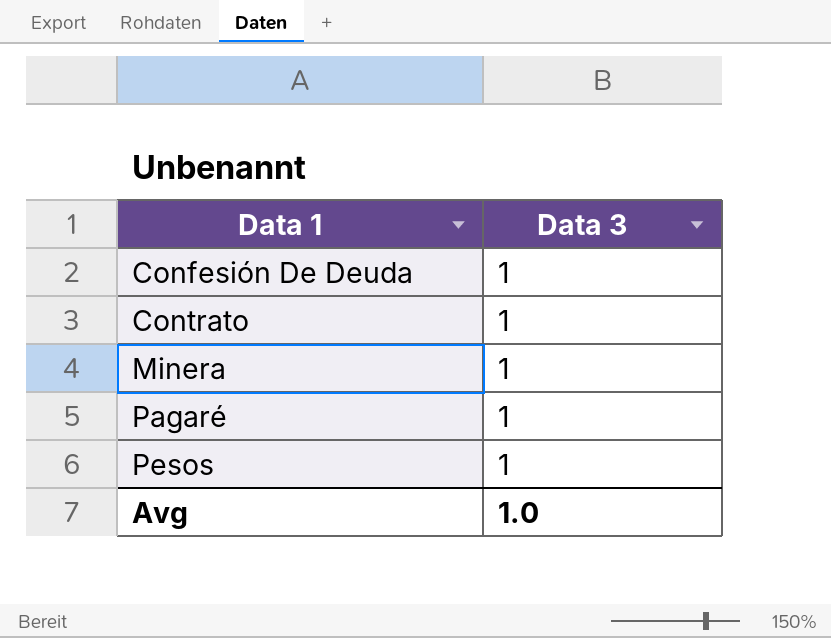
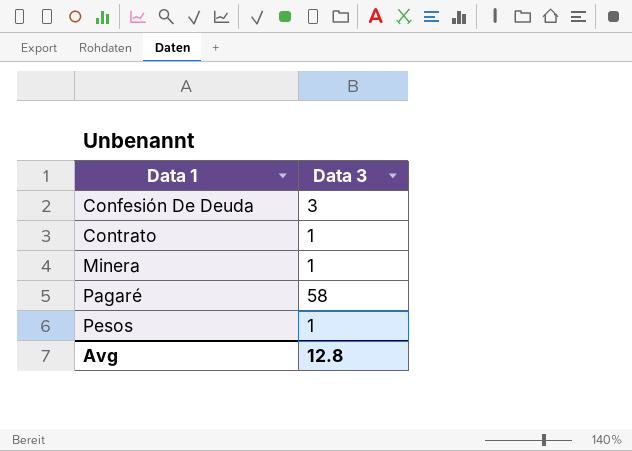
Confesión De Deuda | Data 3: 1 -> 3
Pagaré | Data 3: 1 -> 58
Avg | Data 3: 1.0 -> 12.8

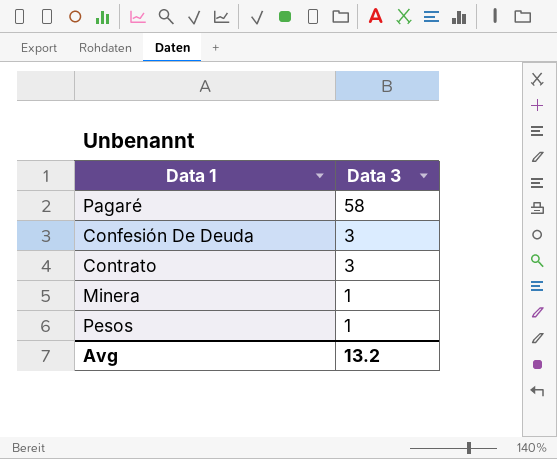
row order: Data 1 ascending -> Data 3 descending
Contrato | Data 3: 1 -> 3
Avg | Data 3: 12.8 -> 13.2

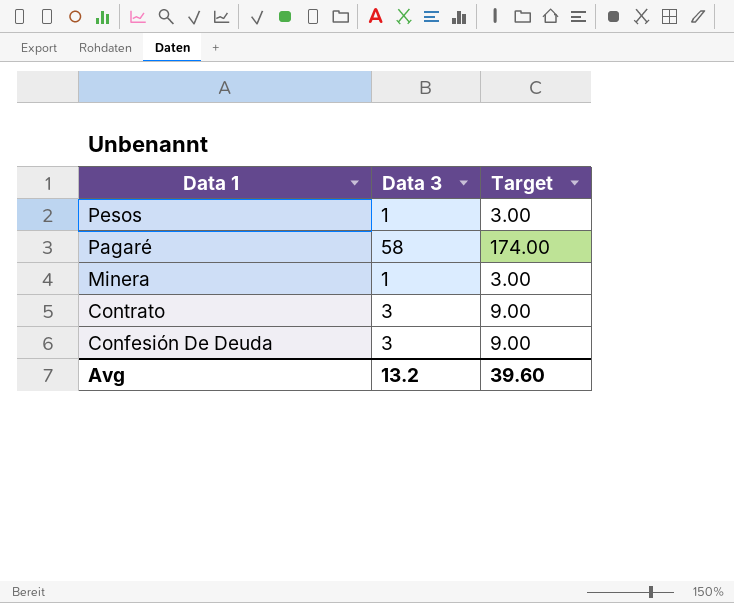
row order: Data 3 descending -> Data 1 descending
column Target | formula: none -> [Data 3] * 3

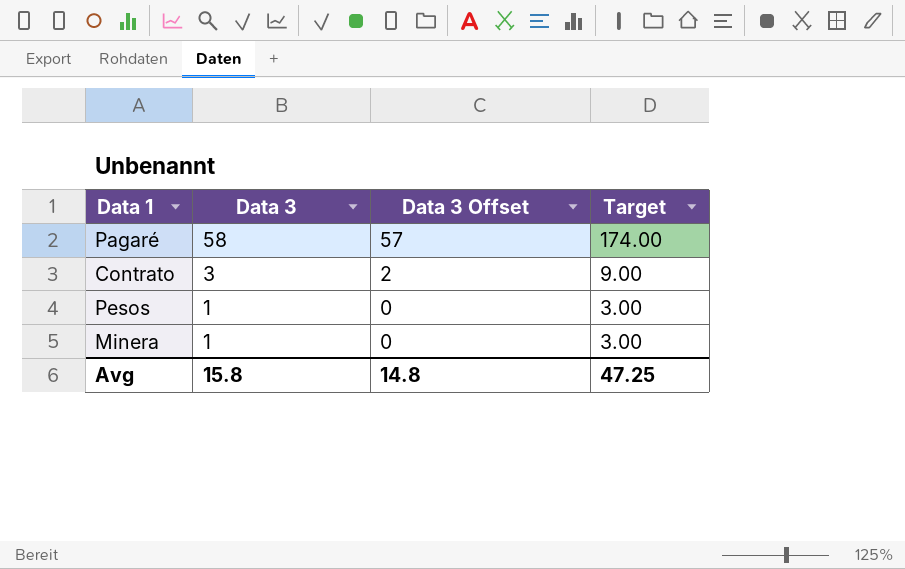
row order: Data 1 descending -> Data 3 descending
column Data 3 Offset | formula: none -> [Data 3] - 1
row Confesión De Deuda: 3 | 9.00 -> none
Avg | Data 3: 13.2 -> 15.8
Avg | Target: 39.60 -> 47.25

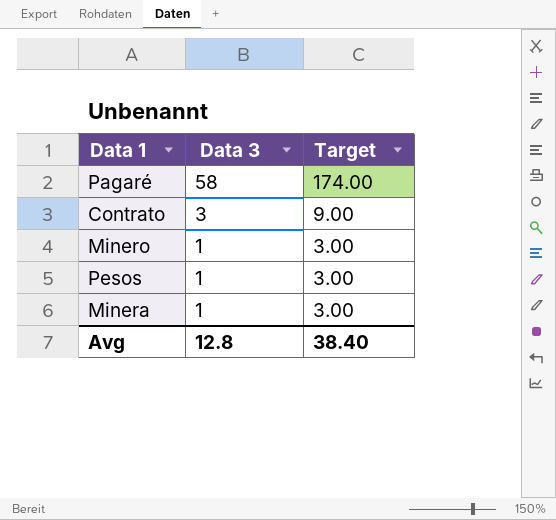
column Data 3 Offset | formula: [Data 3] - 1 -> none
row Minero: none -> 1 | 3.00
Avg | Data 3: 15.8 -> 12.8
Avg | Target: 47.25 -> 38.40

